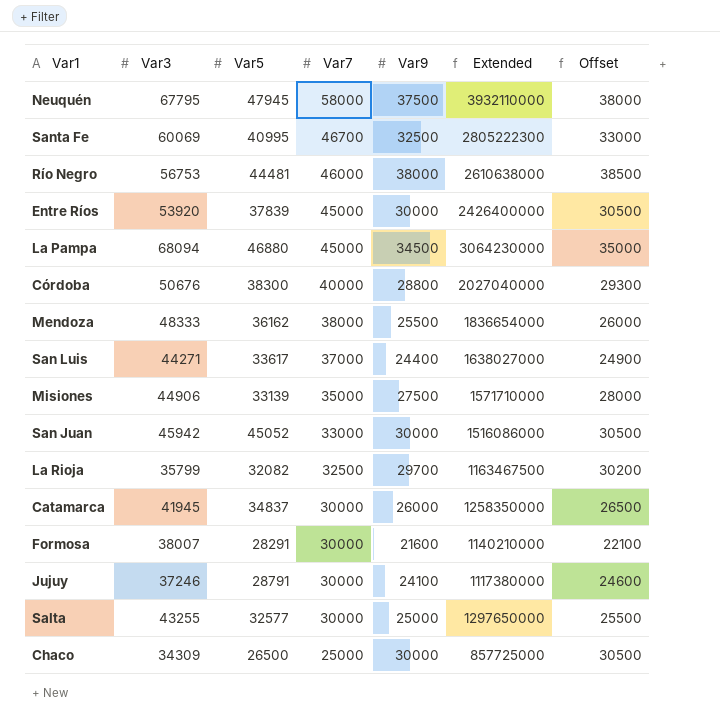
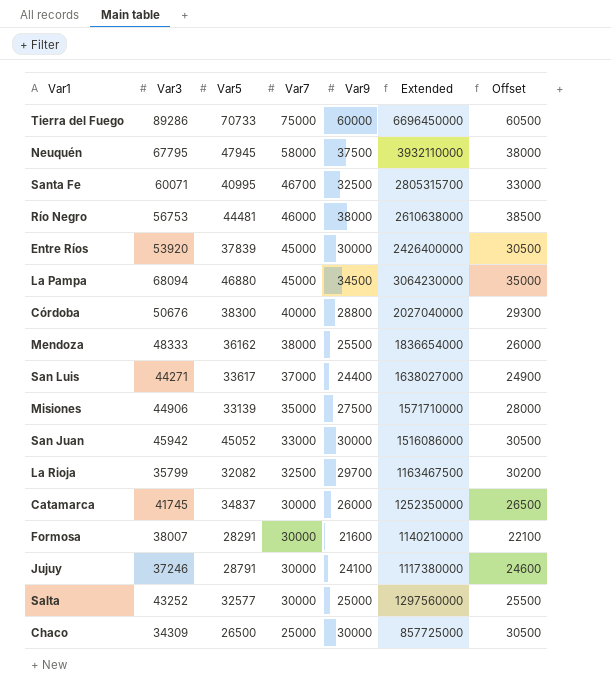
row Tierra del Fuego: none -> 89286 | 70733 | 75000 | 60000 | 6696450000 | 60500
Santa Fe | Var3: 60069 -> 60071
Santa Fe | Extended: 2805222300 -> 2805315700
Catamarca | Var3: 41945 -> 41745
Catamarca | Extended: 1258350000 -> 1252350000
Salta | Var3: 43255 -> 43252
Salta | Extended: 1297650000 -> 1297560000

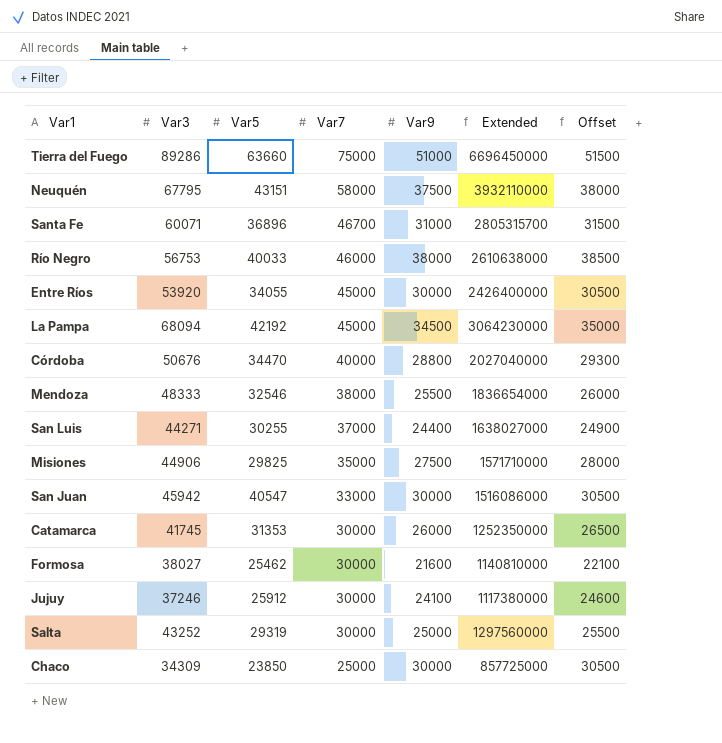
row La Rioja: 35799 | 32082 | 32500 | 29700 | 1163467500 | 30200 -> none
Tierra del Fuego | Var5: 70733 -> 63660
Tierra del Fuego | Var9: 60000 -> 51000
Tierra del Fuego | Offset: 60500 -> 51500
Neuquén | Var5: 47945 -> 43151
Santa Fe | Var5: 40995 -> 36896
Santa Fe | Var9: 32500 -> 31000
Santa Fe | Offset: 33000 -> 31500
Río Negro | Var5: 44481 -> 40033
Entre Ríos | Var5: 37839 -> 34055
La Pampa | Var5: 46880 -> 42192
Córdoba | Var5: 38300 -> 34470
Mendoza | Var5: 36162 -> 32546
San Luis | Var5: 33617 -> 30255
Misiones | Var5: 33139 -> 29825
San Juan | Var5: 45052 -> 40547
Catamarca | Var5: 34837 -> 31353
Formosa | Var3: 38007 -> 38027
Formosa | Var5: 28291 -> 25462
Formosa | Extended: 1140210000 -> 1140810000
Jujuy | Var5: 28791 -> 25912
Salta | Var5: 32577 -> 29319
Chaco | Var5: 26500 -> 23850

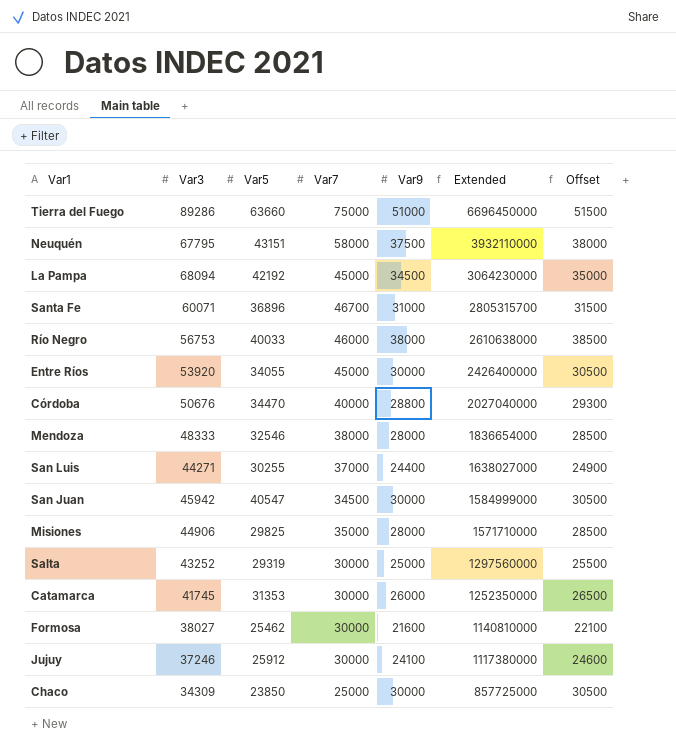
row order: Var7 descending -> Extended descending
Mendoza | Var9: 25500 -> 28000
Mendoza | Offset: 26000 -> 28500
San Juan | Var7: 33000 -> 34500
San Juan | Extended: 1516086000 -> 1584999000
Misiones | Var9: 27500 -> 28000
Misiones | Offset: 28000 -> 28500

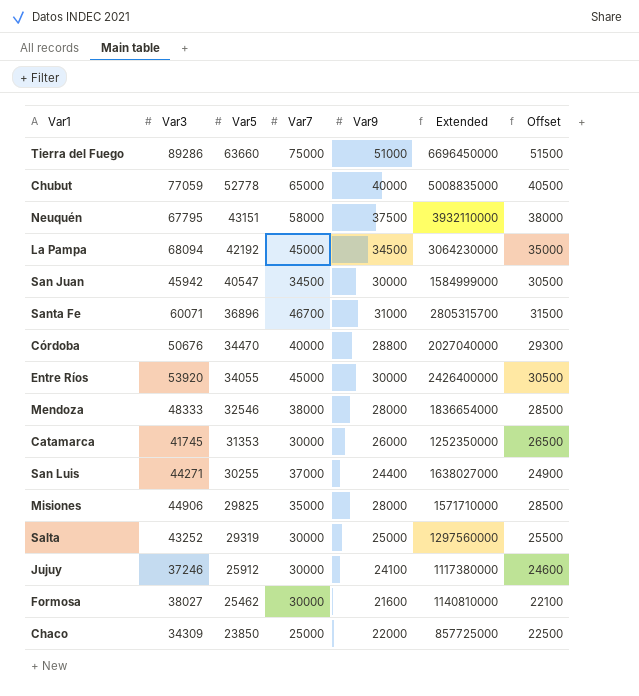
row order: Extended descending -> Var5 descending
row Río Negro: 56753 | 40033 | 46000 | 38000 | 2610638000 | 38500 -> none
row Chubut: none -> 77059 | 52778 | 65000 | 40000 | 5008835000 | 40500
Chaco | Var9: 30000 -> 22000
Chaco | Offset: 30500 -> 22500

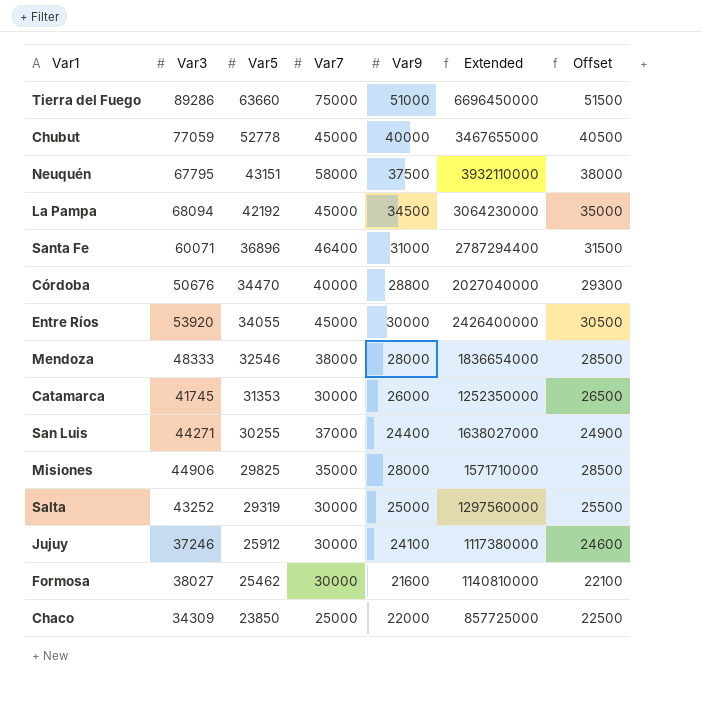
row San Juan: 45942 | 40547 | 34500 | 30000 | 1584999000 | 30500 -> none
Chubut | Var7: 65000 -> 45000
Chubut | Extended: 5008835000 -> 3467655000
Santa Fe | Var7: 46700 -> 46400
Santa Fe | Extended: 2805315700 -> 2787294400

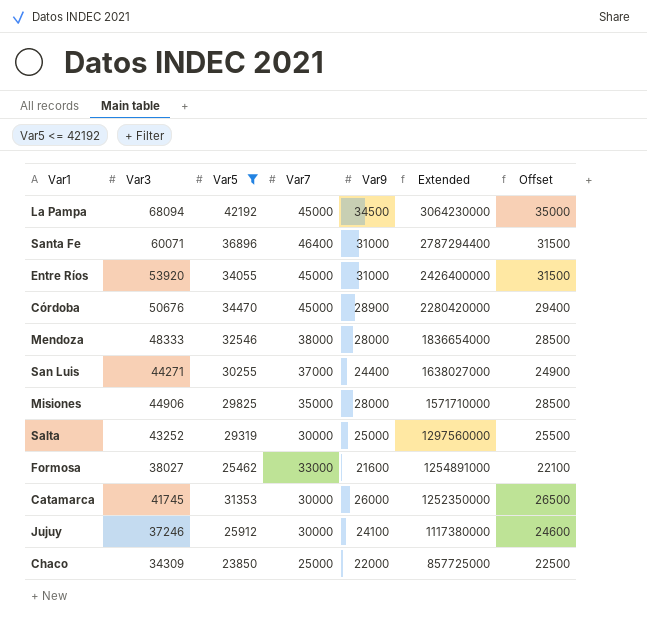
filter: none -> Var5 <= 42192
row order: Var5 descending -> Extended descending
Entre Ríos | Var9: 30000 -> 31000
Entre Ríos | Offset: 30500 -> 31500
Córdoba | Var7: 40000 -> 45000
Córdoba | Var9: 28800 -> 28900
Córdoba | Extended: 2027040000 -> 2280420000
Córdoba | Offset: 29300 -> 29400
Formosa | Var7: 30000 -> 33000
Formosa | Extended: 1140810000 -> 1254891000

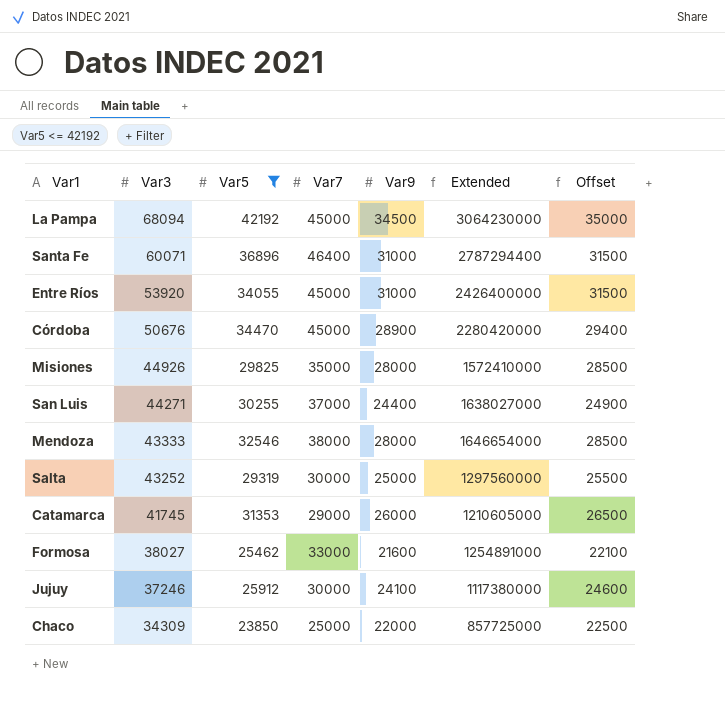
row order: Extended descending -> Var3 descending
Misiones | Var3: 44906 -> 44926
Misiones | Extended: 1571710000 -> 1572410000
Mendoza | Var3: 48333 -> 43333
Mendoza | Extended: 1836654000 -> 1646654000
Catamarca | Var7: 30000 -> 29000
Catamarca | Extended: 1252350000 -> 1210605000

